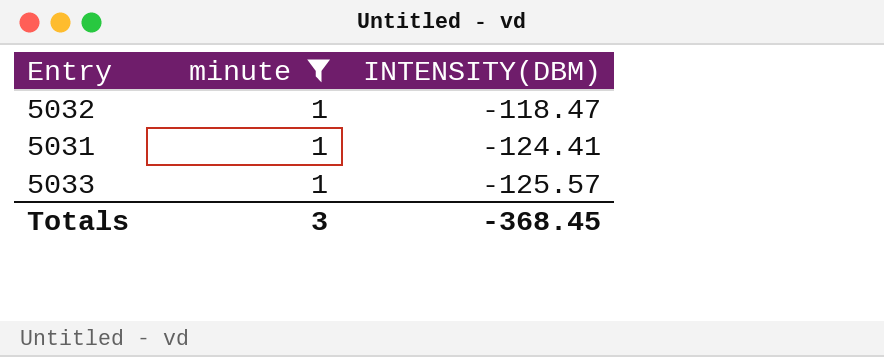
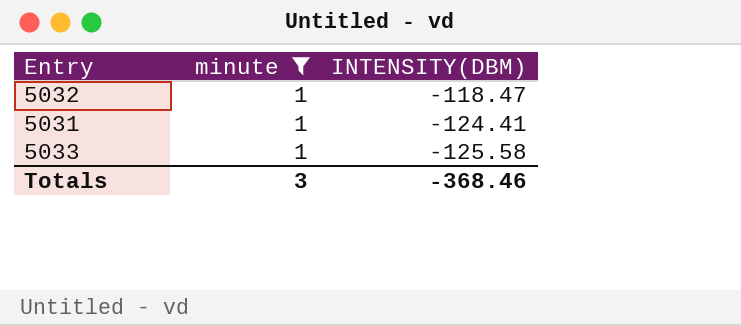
5033 | INTENSITY(DBM): -125.57 -> -125.58
Totals | INTENSITY(DBM): -368.45 -> -368.46

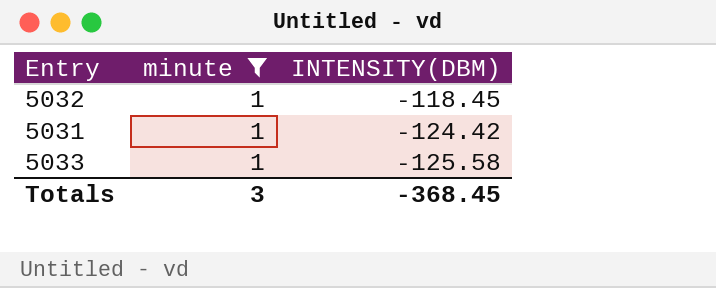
5032 | INTENSITY(DBM): -118.47 -> -118.45
5031 | INTENSITY(DBM): -124.41 -> -124.42
Totals | INTENSITY(DBM): -368.46 -> -368.45

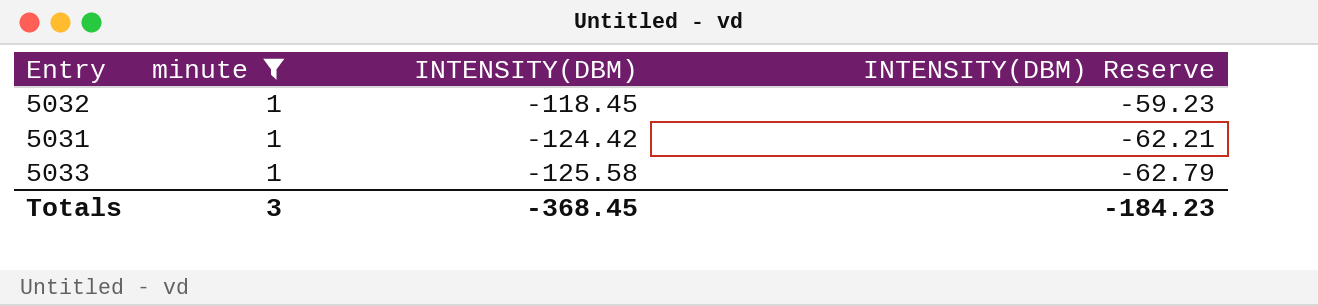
column INTENSITY(DBM) Reserve | formula: none -> [INTENSITY(DBM)] * 0.5

